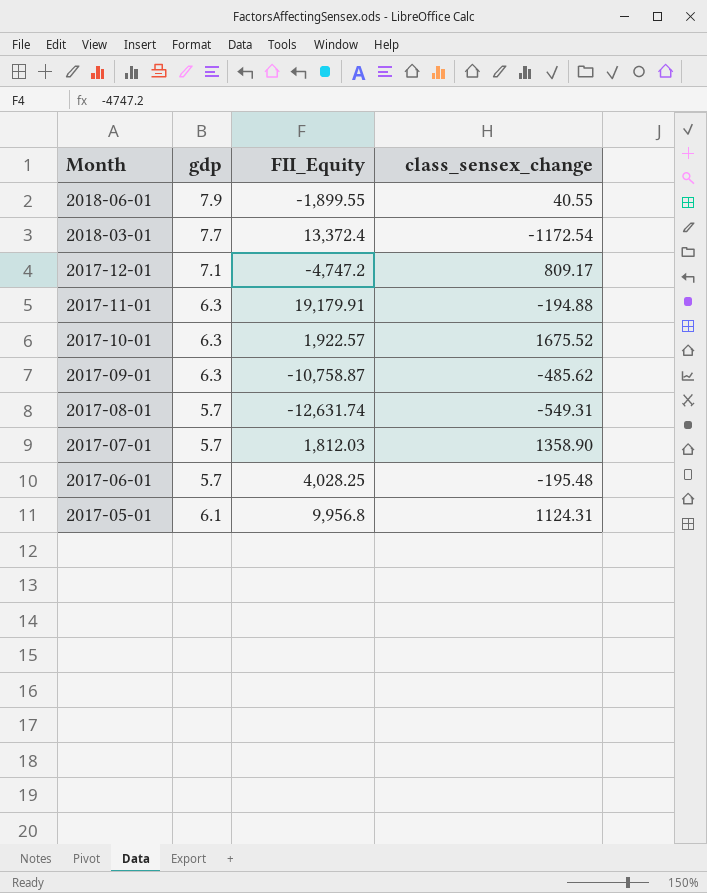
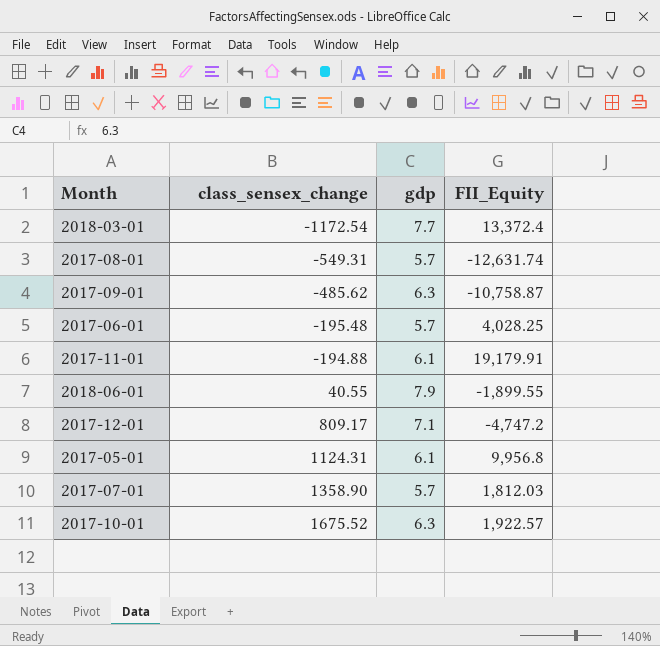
row order: Month descending -> class_sensex_change ascending
column class_sensex_change | position: 4 -> 2
2017-11-01 | gdp: 6.3 -> 6.1

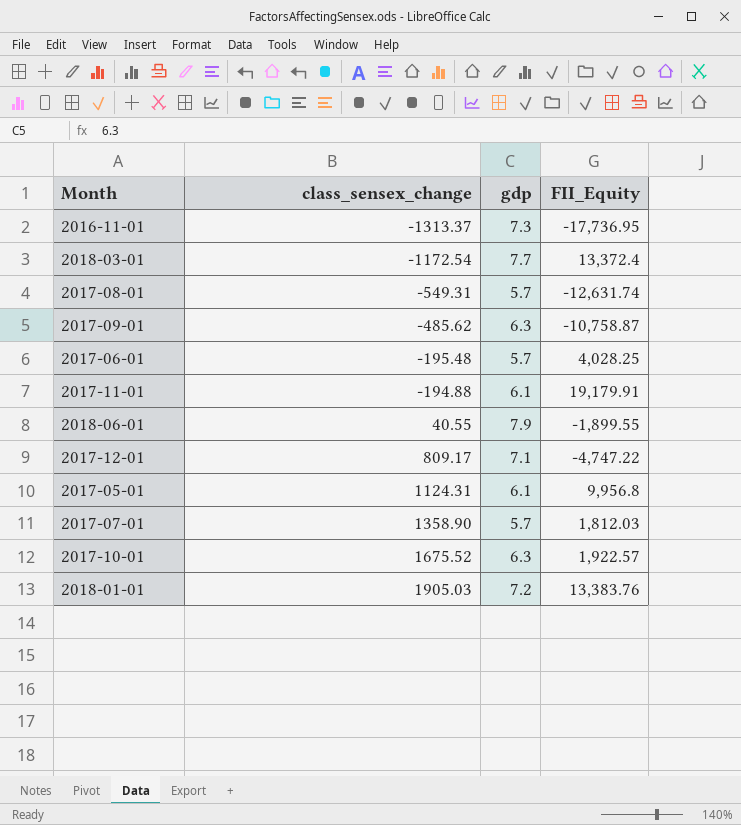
row 2016-11-01: none -> -1313.37 | 7.3 | -17,736.95
2017-12-01 | FII_Equity: -4,747.2 -> -4,747.22
row 2018-01-01: none -> 1905.03 | 7.2 | 13,383.76

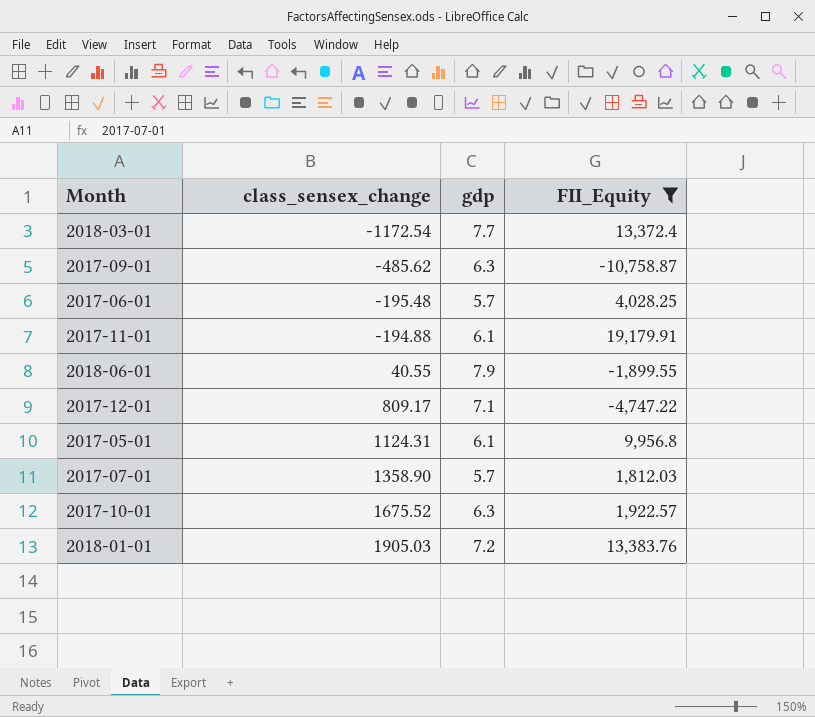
filter: none -> FII_Equity >= -10,758.87

